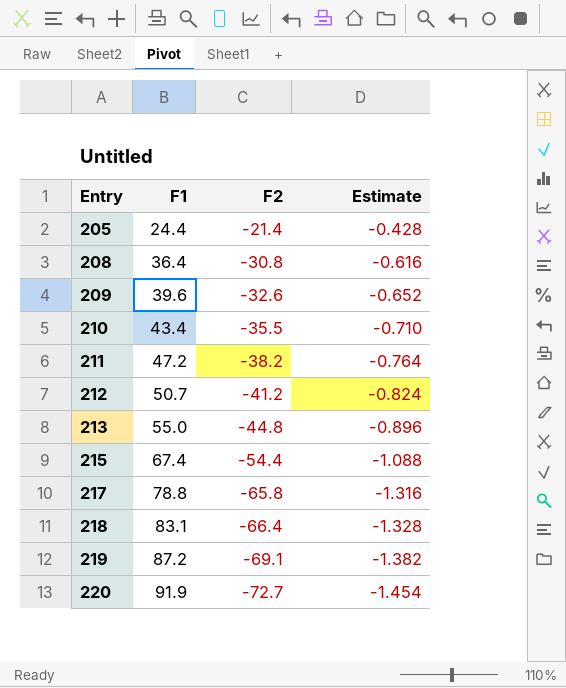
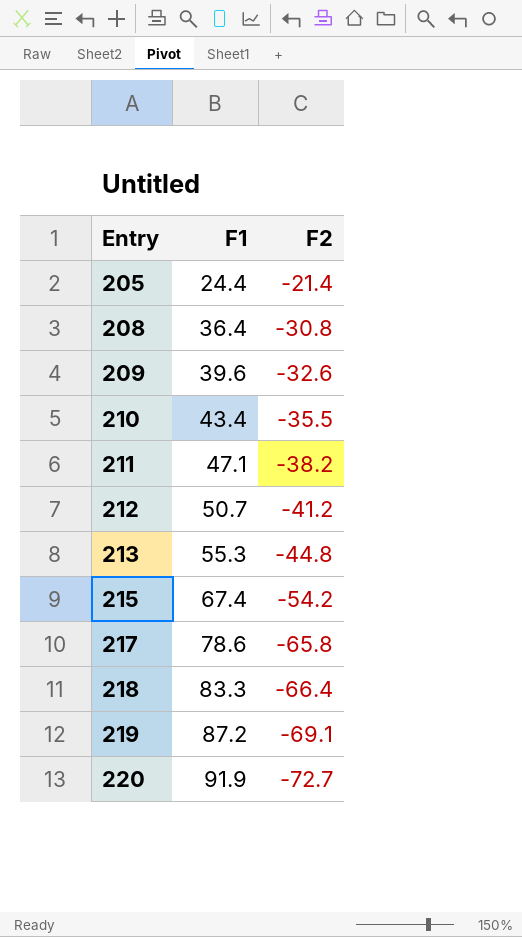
column Estimate | formula: [F2] * 0.02 -> none
211 | F1: 47.2 -> 47.1
213 | F1: 55.0 -> 55.3
215 | F2: -54.4 -> -54.2
217 | F1: 78.8 -> 78.6
218 | F1: 83.1 -> 83.3

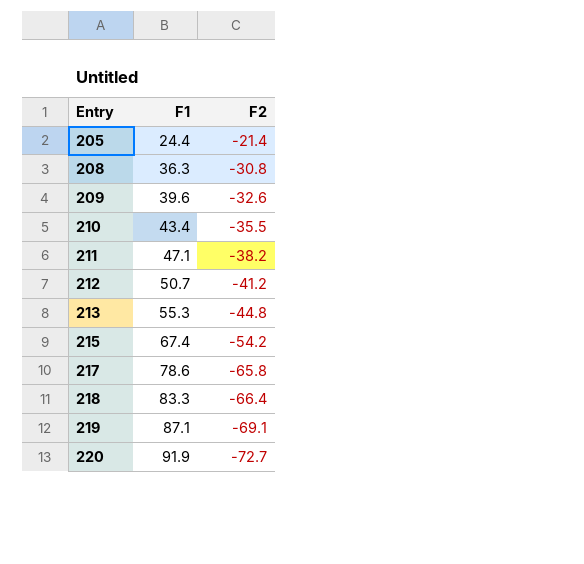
208 | F1: 36.4 -> 36.3
219 | F1: 87.2 -> 87.1

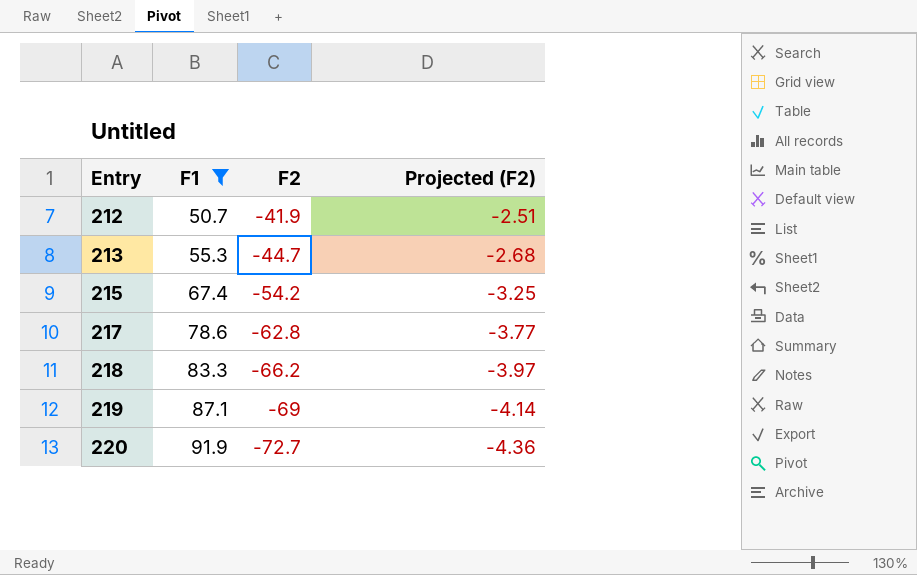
filter: none -> F1 >= 50.7
column Projected (F2) | formula: none -> [F2] * 0.06
212 | F2: -41.2 -> -41.9
213 | F2: -44.8 -> -44.7
217 | F2: -65.8 -> -62.8
218 | F2: -66.4 -> -66.2
219 | F2: -69.1 -> -69

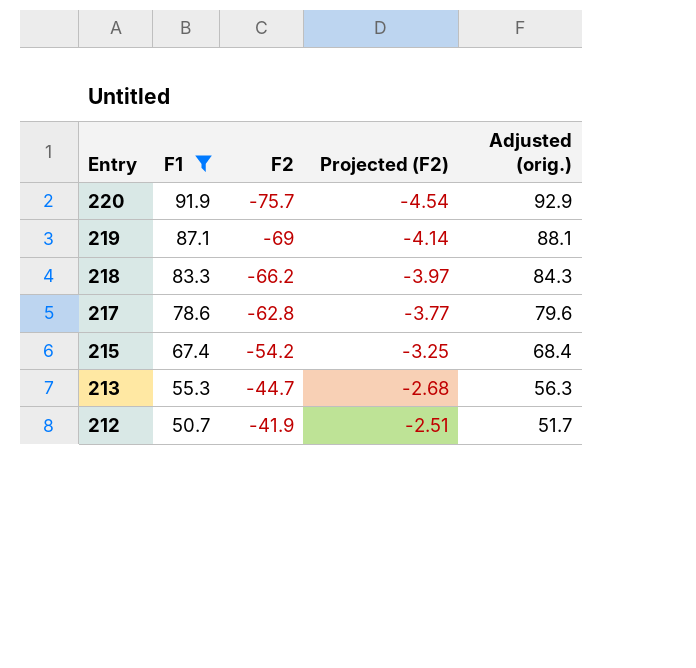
row order: Entry ascending -> Entry descending
column Adjusted (orig.) | formula: none -> [F1] + 1
220 | F2: -72.7 -> -75.7
220 | Projected (F2): -4.36 -> -4.54

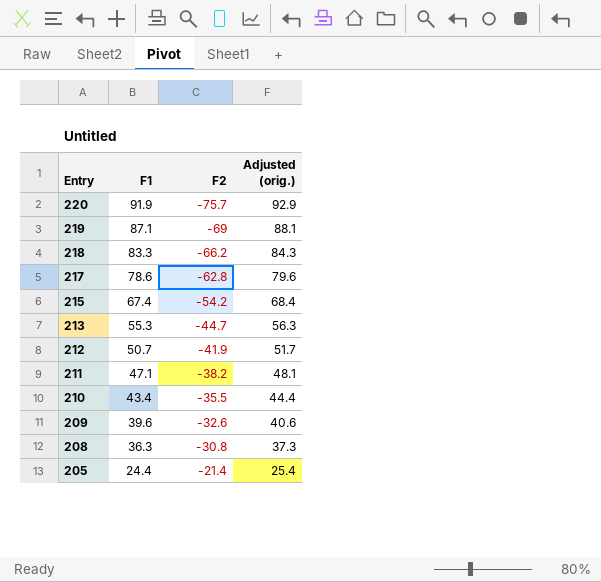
filter: F1 >= 50.7 -> none
column Projected (F2) | formula: [F2] * 0.06 -> none

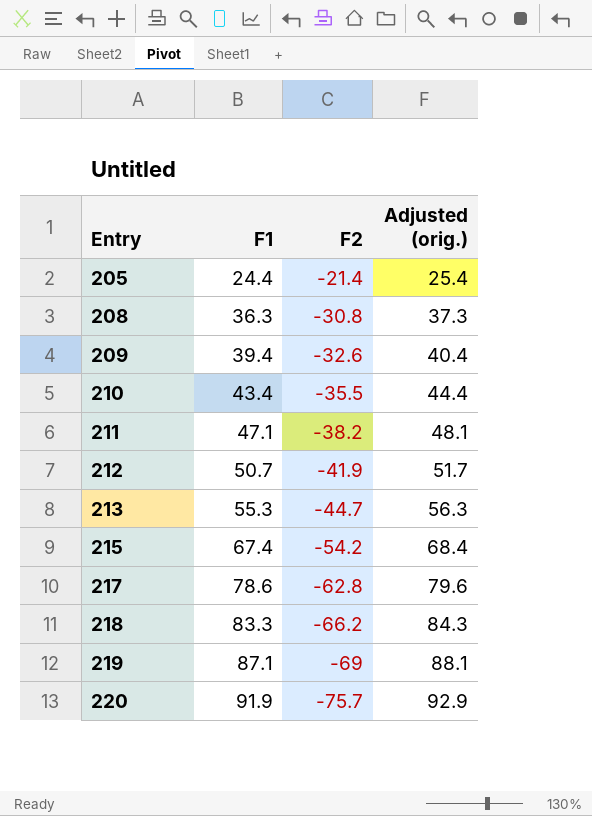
row order: Entry descending -> Entry ascending
209 | F1: 39.6 -> 39.4
209 | Adjusted (orig.): 40.6 -> 40.4

